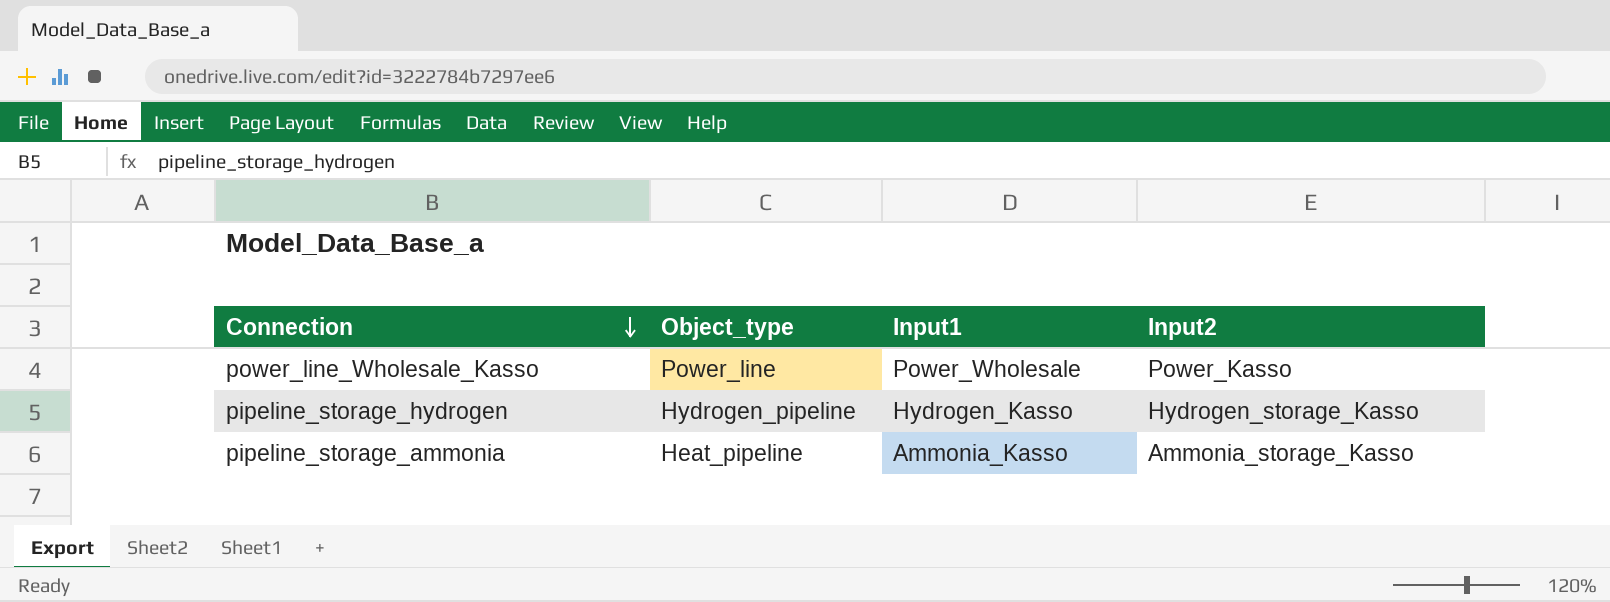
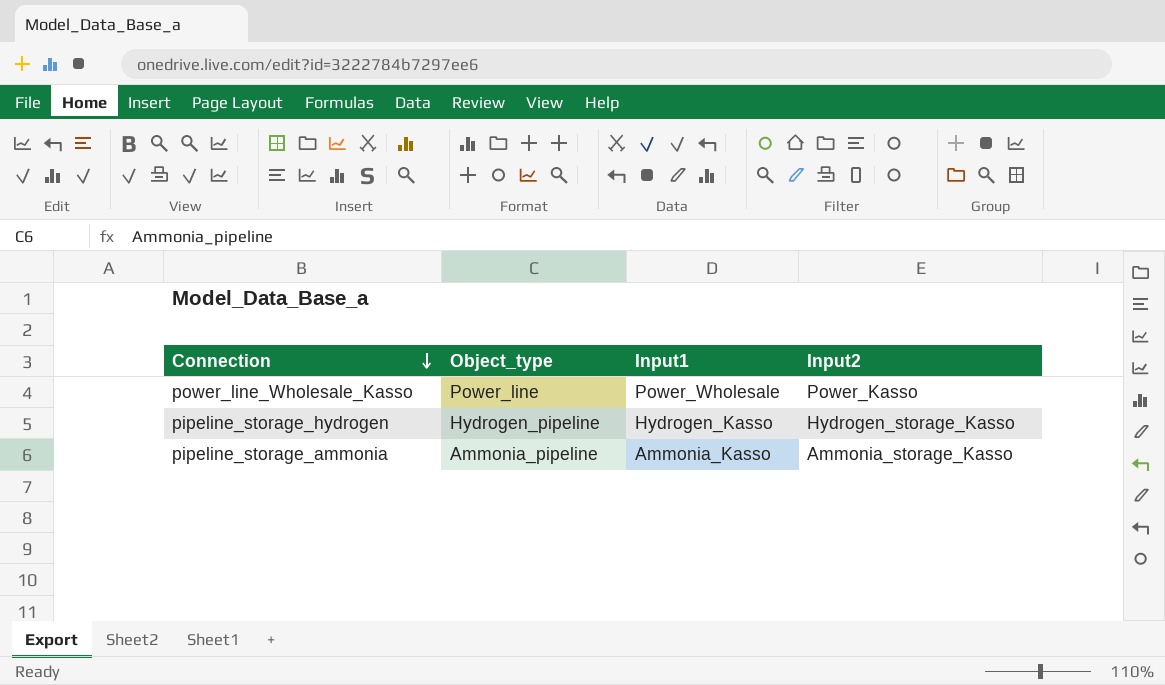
pipeline_storage_ammonia | Object_type: Heat_pipeline -> Ammonia_pipeline

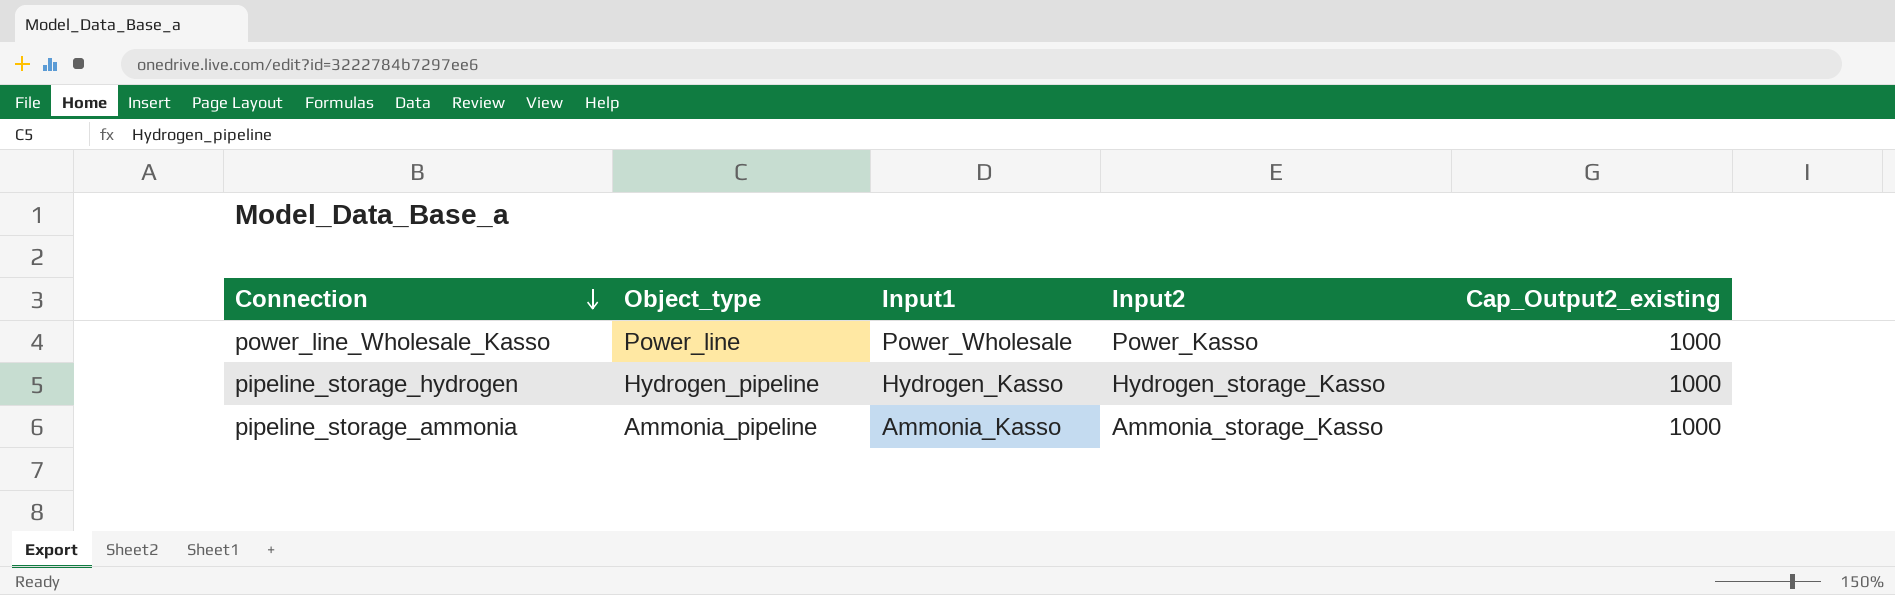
column Cap_Output2_existing | position: none -> 5

